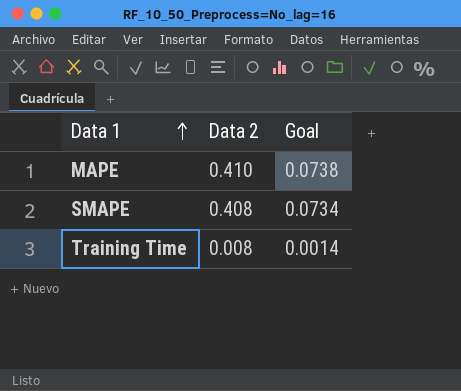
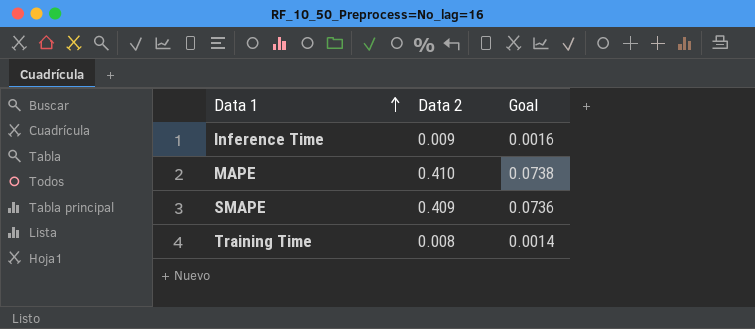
row Inference Time: none -> 0.009 | 0.0016
SMAPE | Data 2: 0.408 -> 0.409
SMAPE | Goal: 0.0734 -> 0.0736

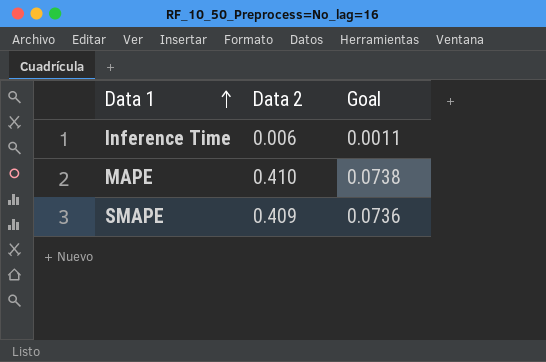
row Training Time: 0.008 | 0.0014 -> none
Inference Time | Data 2: 0.009 -> 0.006
Inference Time | Goal: 0.0016 -> 0.0011

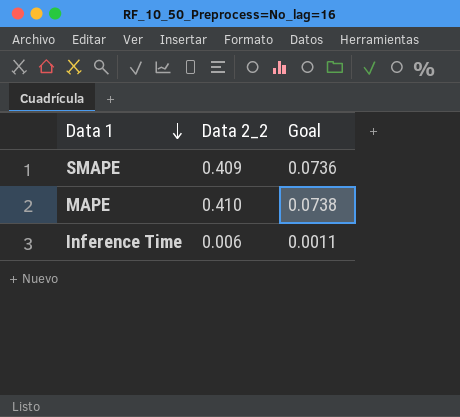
row order: Data 1 ascending -> Data 1 descending
column name: Data 2 -> Data 2_2

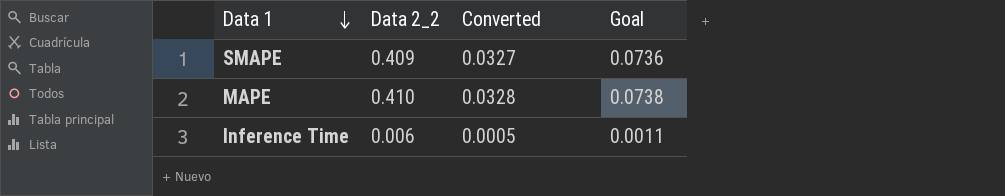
column Converted | formula: none -> [Data 2_2] * 0.08

